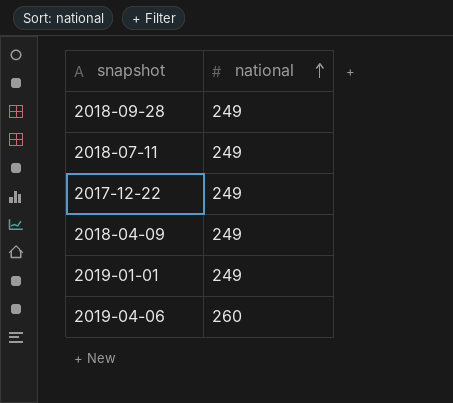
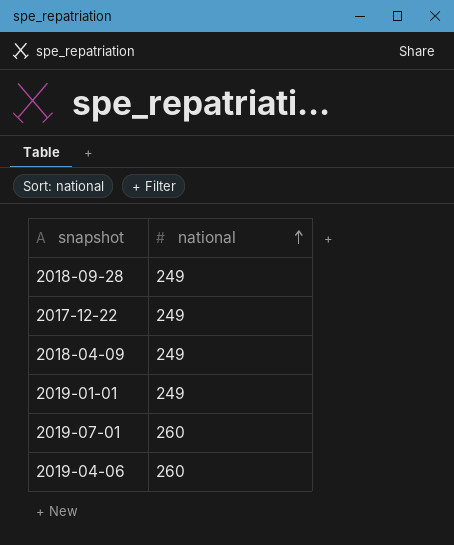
row 2018-07-11: 249 -> none
row 2019-07-01: none -> 260

